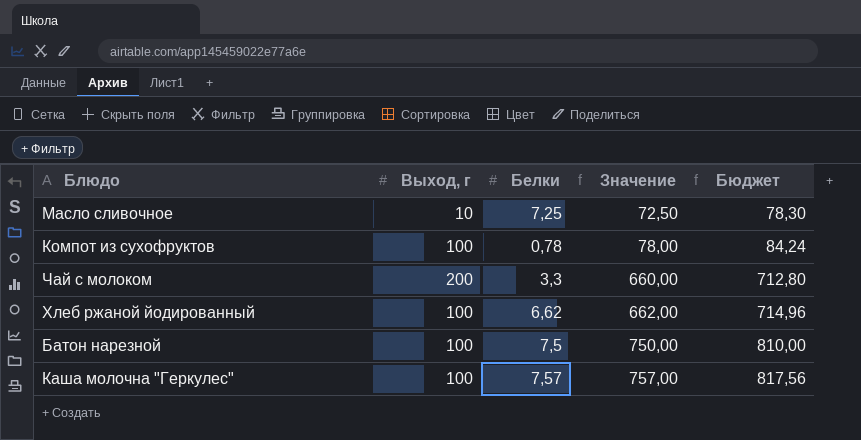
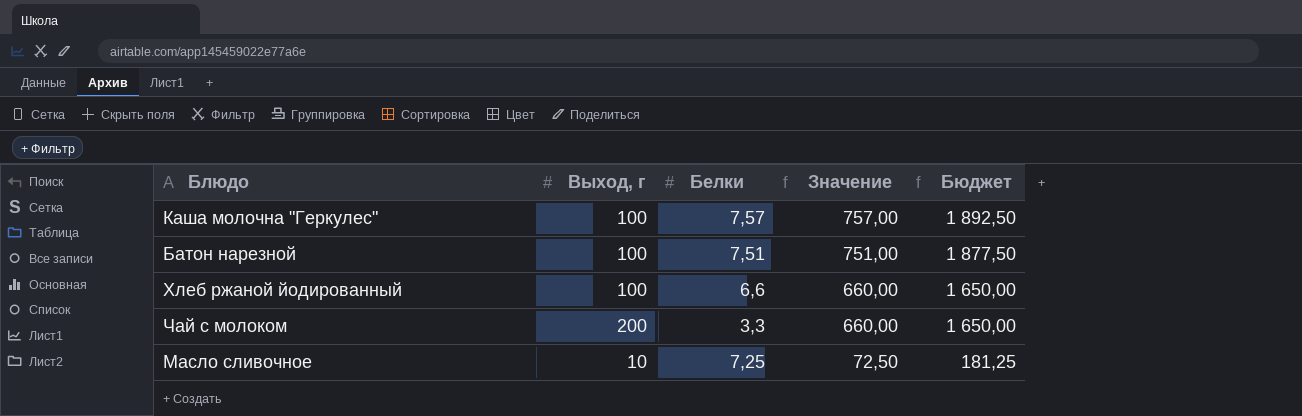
row order: Значение ascending -> Значение descending
column Бюджет | formula: [Значение] * 1,08 -> [Значение] * 2,5
row Компот из сухофруктов: 100 | 0,78 | 78,00 | 84,24 -> none
Батон нарезной | Белки: 7,5 -> 7,51
Батон нарезной | Значение: 750,00 -> 751,00
Хлеб ржаной йодированный | Белки: 6,62 -> 6,6
Хлеб ржаной йодированный | Значение: 662,00 -> 660,00

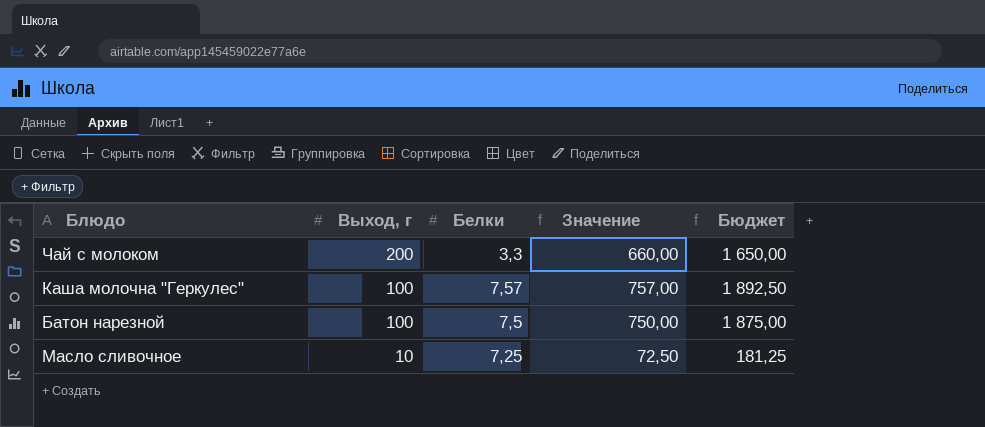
row order: Значение descending -> Выход, г descending
row Хлеб ржаной йодированный: 100 | 6,6 | 660,00 | 1 650,00 -> none
Батон нарезной | Белки: 7,51 -> 7,5
Батон нарезной | Значение: 751,00 -> 750,00
Батон нарезной | Бюджет: 1 877,50 -> 1 875,00

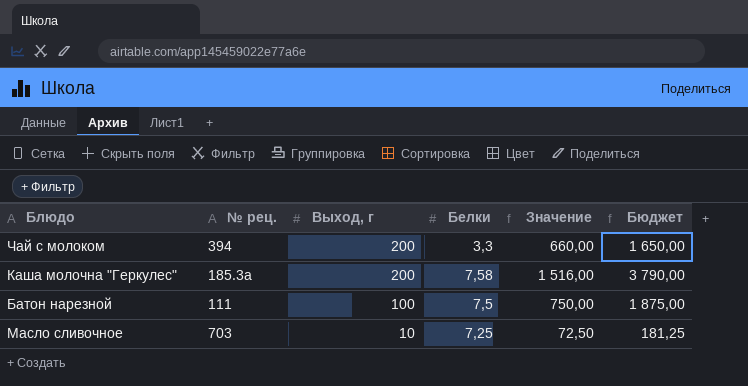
column № рец. | position: none -> 2
Каша молочна "Геркулес" | Выход, г: 100 -> 200
Каша молочна "Геркулес" | Белки: 7,57 -> 7,58
Каша молочна "Геркулес" | Значение: 757,00 -> 1 516,00
Каша молочна "Геркулес" | Бюджет: 1 892,50 -> 3 790,00

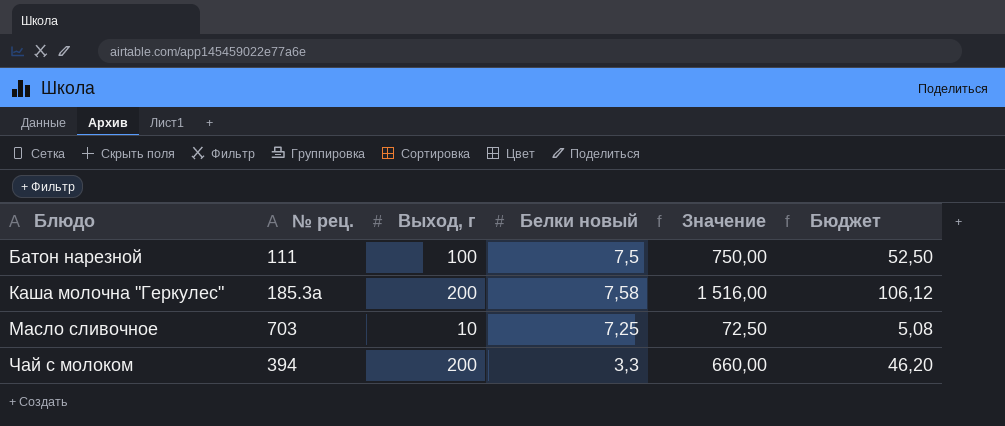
row order: Выход, г descending -> Блюдо ascending
column name: Белки -> Белки новый
column Бюджет | formula: [Значение] * 2,5 -> [Значение] * 0,07

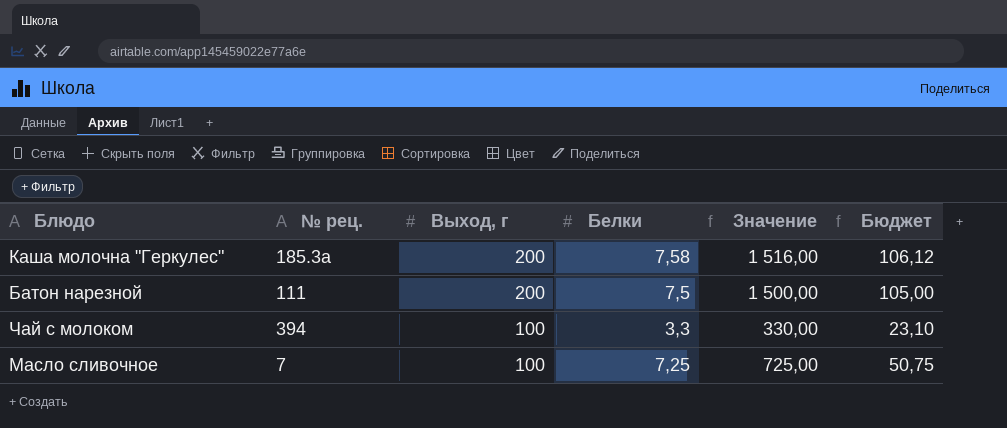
row order: Блюдо ascending -> Выход, г descending
column name: Белки новый -> Белки
Батон нарезной | Выход, г: 100 -> 200
Батон нарезной | Значение: 750,00 -> 1 500,00
Батон нарезной | Бюджет: 52,50 -> 105,00
Чай с молоком | Выход, г: 200 -> 100
Чай с молоком | Значение: 660,00 -> 330,00
Чай с молоком | Бюджет: 46,20 -> 23,10
Масло сливочное | № рец.: 703 -> 7
Масло сливочное | Выход, г: 10 -> 100
Масло сливочное | Значение: 72,50 -> 725,00
Масло сливочное | Бюджет: 5,08 -> 50,75

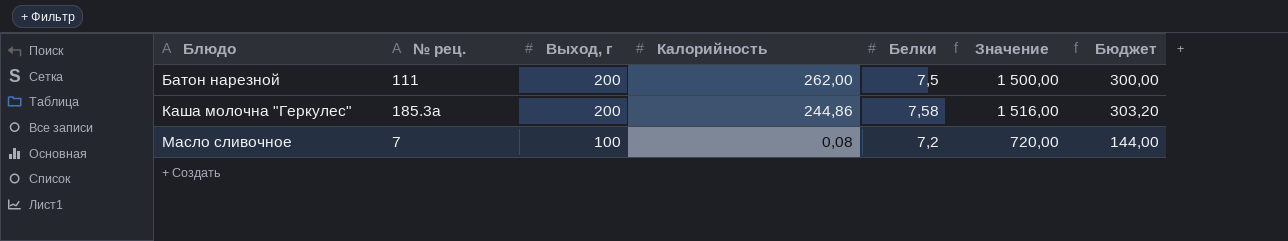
row order: Выход, г descending -> Блюдо ascending
column Калорийность | position: none -> 4
column Бюджет | formula: [Значение] * 0,07 -> [Значение] * 0,2
row Чай с молоком: 394 | 100 | 3,3 | 330,00 | 23,10 -> none
Масло сливочное | Белки: 7,25 -> 7,2
Масло сливочное | Значение: 725,00 -> 720,00

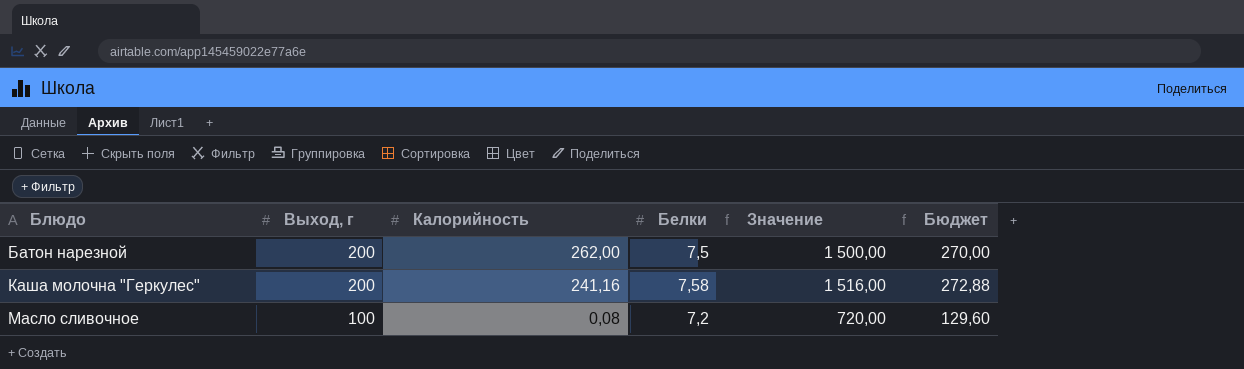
column № рец. | position: 2 -> none
column Бюджет | formula: [Значение] * 0,2 -> [Значение] * 0,18
Каша молочна "Геркулес" | Калорийность: 244,86 -> 241,16

